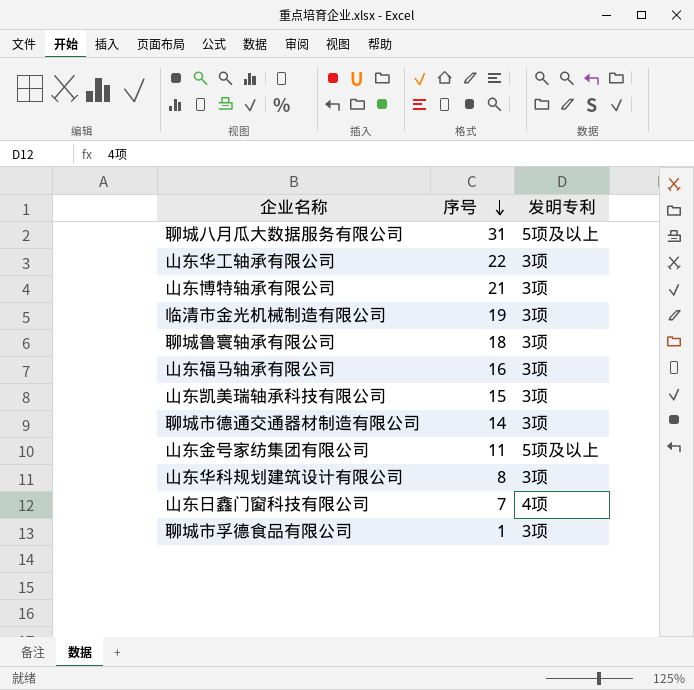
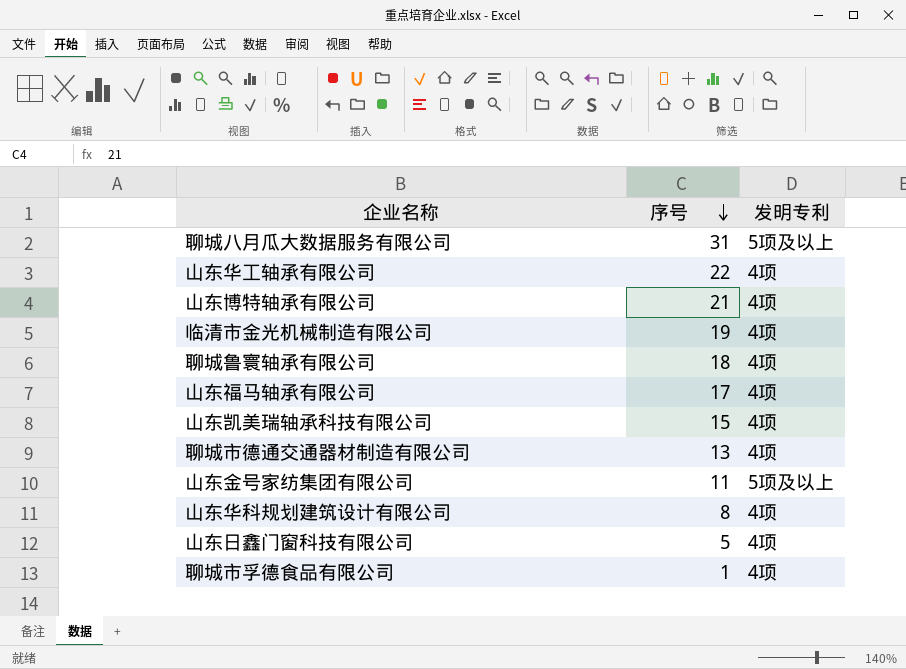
山东华工轴承有限公司 | 发明专利: 3项 -> 4项
山东博特轴承有限公司 | 发明专利: 3项 -> 4项
临清市金光机械制造有限公司 | 发明专利: 3项 -> 4项
聊城鲁寰轴承有限公司 | 发明专利: 3项 -> 4项
山东福马轴承有限公司 | 序号: 16 -> 17
山东福马轴承有限公司 | 发明专利: 3项 -> 4项
山东凯美瑞轴承科技有限公司 | 发明专利: 3项 -> 4项
聊城市德通交通器材制造有限公司 | 序号: 14 -> 13
聊城市德通交通器材制造有限公司 | 发明专利: 3项 -> 4项
山东华科规划建筑设计有限公司 | 发明专利: 3项 -> 4项
山东日鑫门窗科技有限公司 | 序号: 7 -> 5
聊城市孚德食品有限公司 | 发明专利: 3项 -> 4项

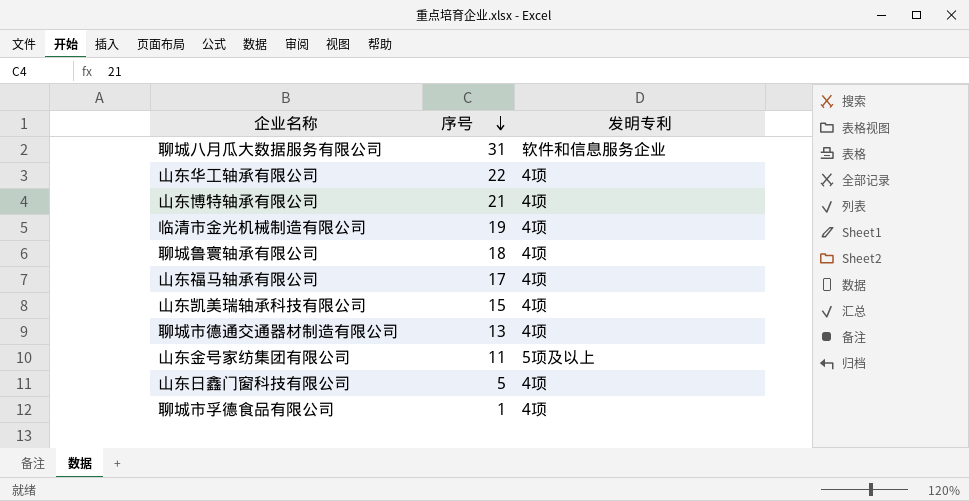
row 山东华科规划建筑设计有限公司: 8 | 4项 -> none
聊城八月瓜大数据服务有限公司 | 发明专利: 5项及以上 -> 软件和信息服务企业

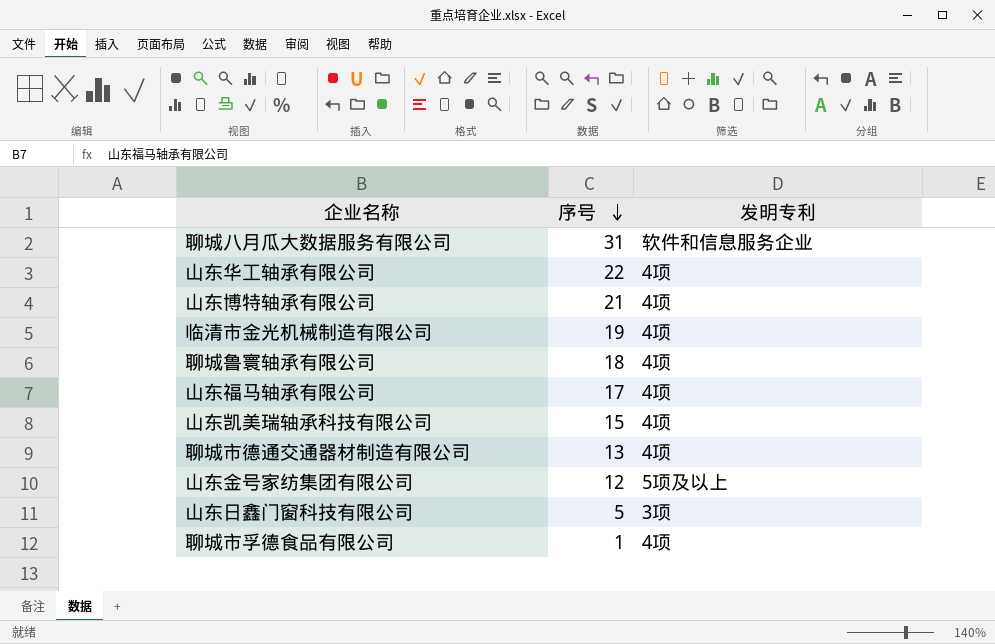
山东金号家纺集团有限公司 | 序号: 11 -> 12
山东日鑫门窗科技有限公司 | 发明专利: 4项 -> 3项

